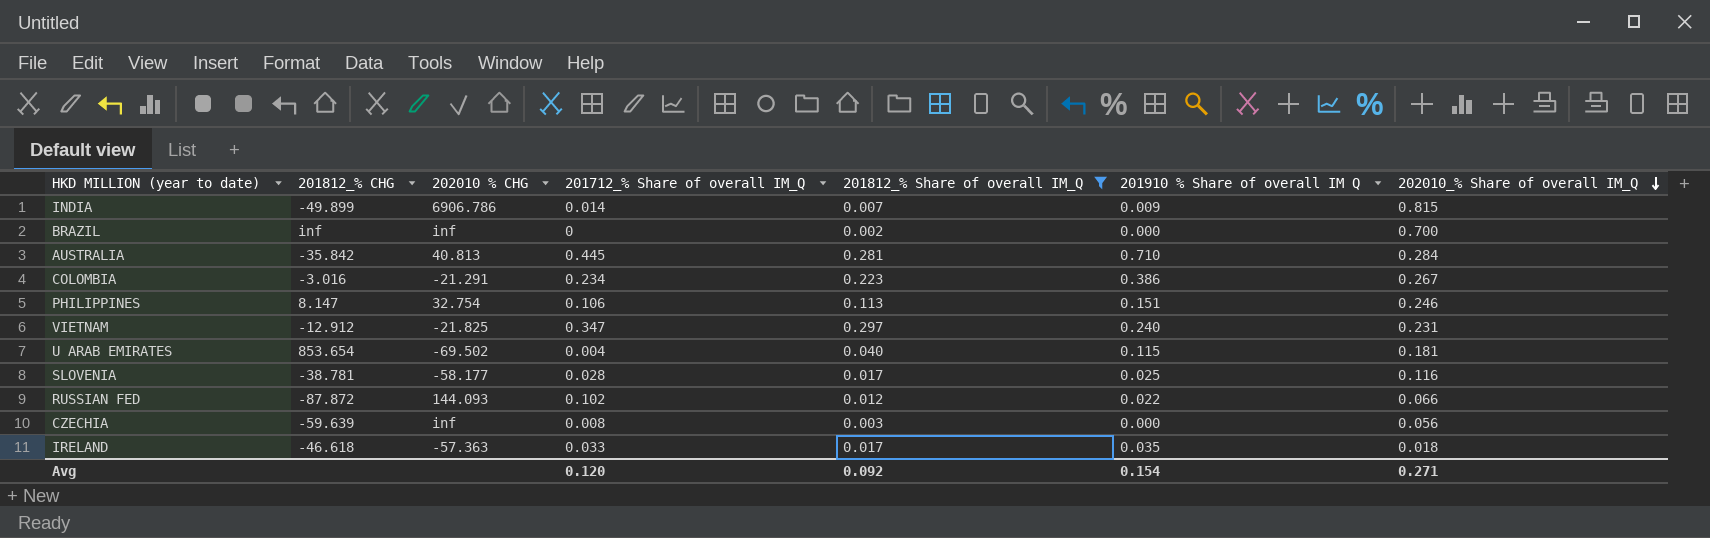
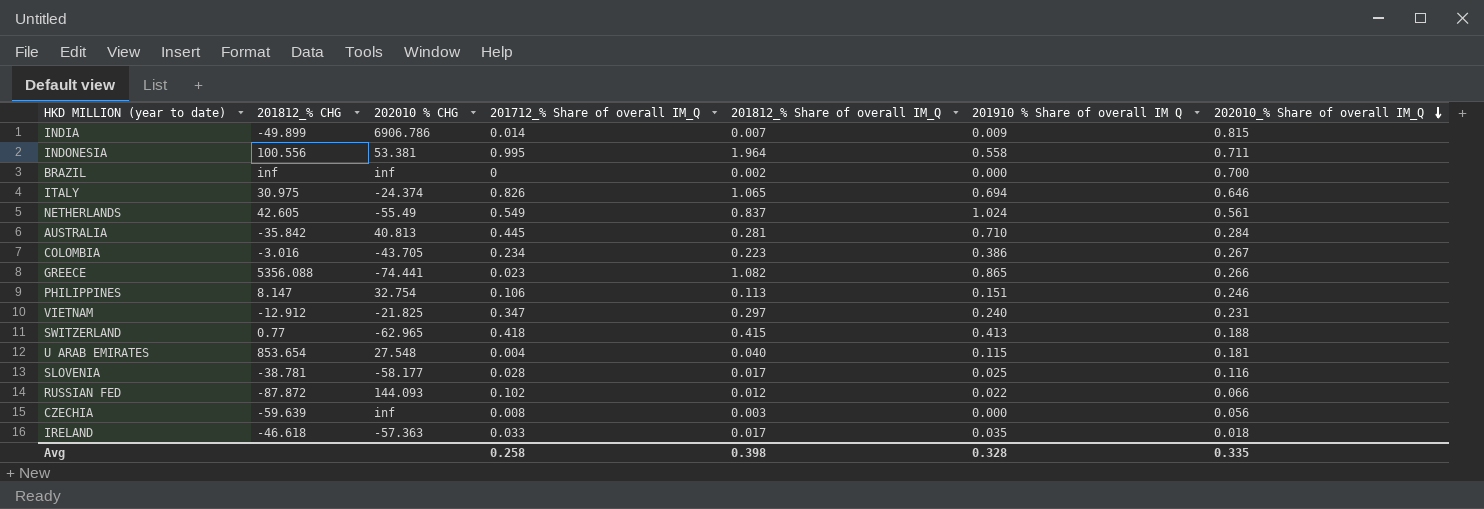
filter: 201812_% Share of overall IM_Q <= 0.297 -> none
COLOMBIA | 202010 % CHG: -21.291 -> -43.705
U ARAB EMIRATES | 202010 % CHG: -69.502 -> 27.548
Avg | 201712_% Share of overall IM_Q: 0.120 -> 0.258
Avg | 201812_% Share of overall IM_Q: 0.092 -> 0.398
Avg | 201910 % Share of overall IM Q: 0.154 -> 0.328
Avg | 202010_% Share of overall IM_Q: 0.271 -> 0.335

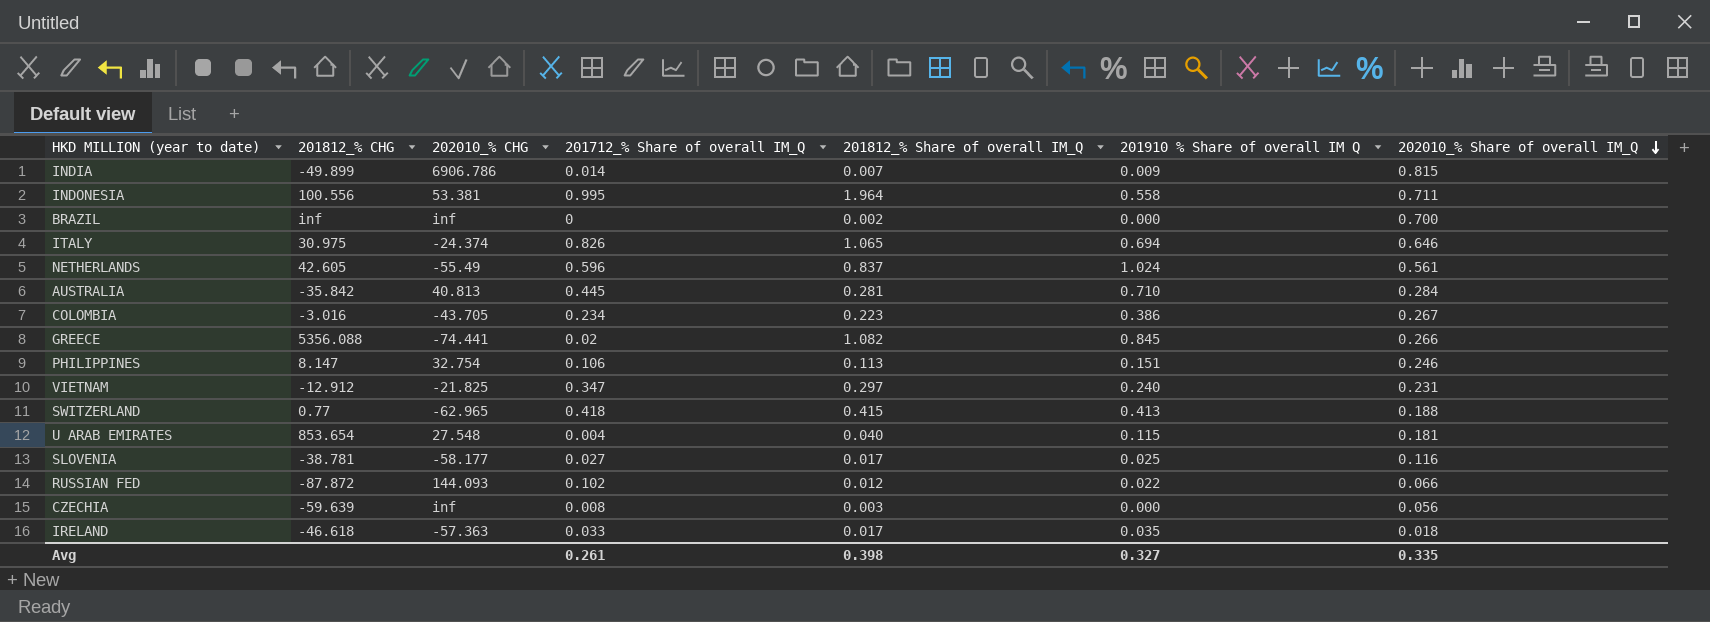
column name: 202010 % CHG -> 202010_% CHG
NETHERLANDS | 201712_% Share of overall IM_Q: 0.549 -> 0.596
GREECE | 201712_% Share of overall IM_Q: 0.023 -> 0.02
GREECE | 201910 % Share of overall IM Q: 0.865 -> 0.845
SLOVENIA | 201712_% Share of overall IM_Q: 0.028 -> 0.027
Avg | 201712_% Share of overall IM_Q: 0.258 -> 0.261
Avg | 201910 % Share of overall IM Q: 0.328 -> 0.327

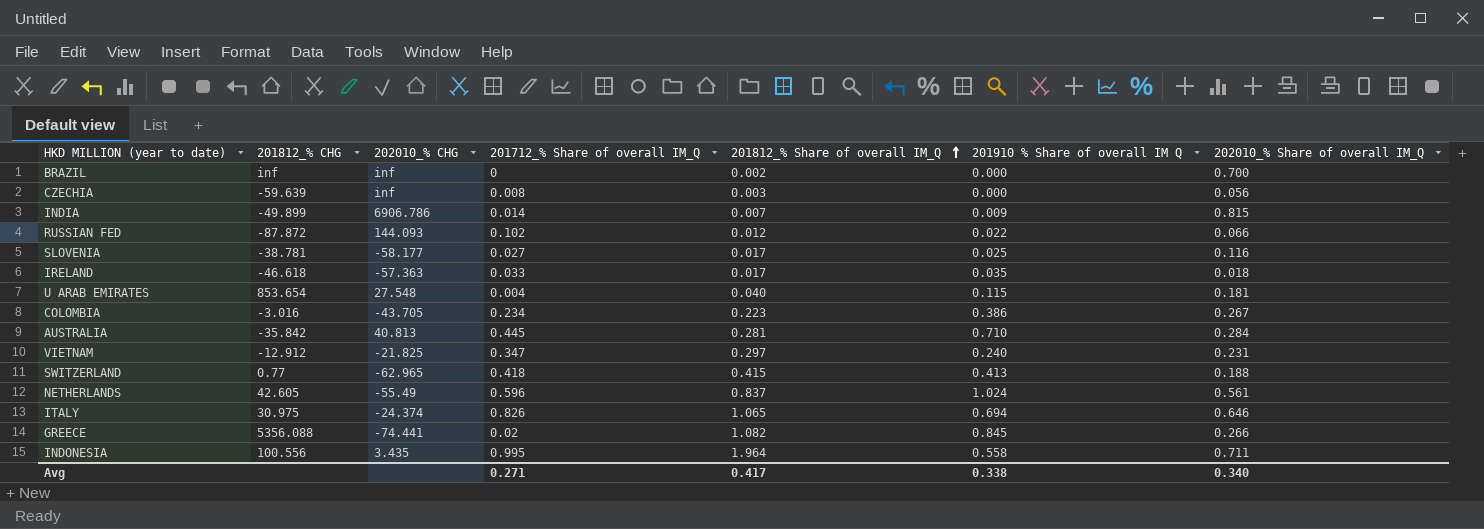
row order: 202010_% Share of overall IM_Q descending -> 201812_% Share of overall IM_Q ascending
row PHILIPPINES: 8.147 | 32.754 | 0.106 | 0.113 | 0.151 | 0.246 -> none
INDONESIA | 202010_% CHG: 53.381 -> 3.435
Avg | 201712_% Share of overall IM_Q: 0.261 -> 0.271
Avg | 201812_% Share of overall IM_Q: 0.398 -> 0.417
Avg | 201910 % Share of overall IM Q: 0.327 -> 0.338
Avg | 202010_% Share of overall IM_Q: 0.335 -> 0.340

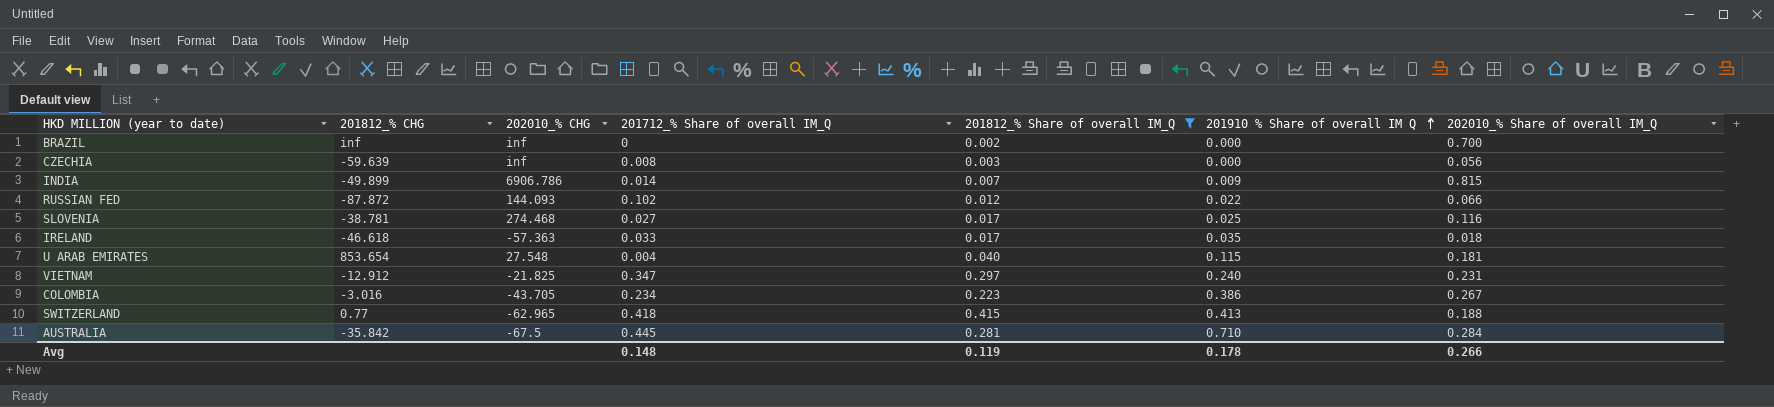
filter: none -> 201812_% Share of overall IM_Q <= 0.415
row order: 201812_% Share of overall IM_Q ascending -> 201910 % Share of overall IM Q ascending
SLOVENIA | 202010_% CHG: -58.177 -> 274.468
AUSTRALIA | 202010_% CHG: 40.813 -> -67.5
Avg | 201712_% Share of overall IM_Q: 0.271 -> 0.148
Avg | 201812_% Share of overall IM_Q: 0.417 -> 0.119
Avg | 201910 % Share of overall IM Q: 0.338 -> 0.178
Avg | 202010_% Share of overall IM_Q: 0.340 -> 0.266

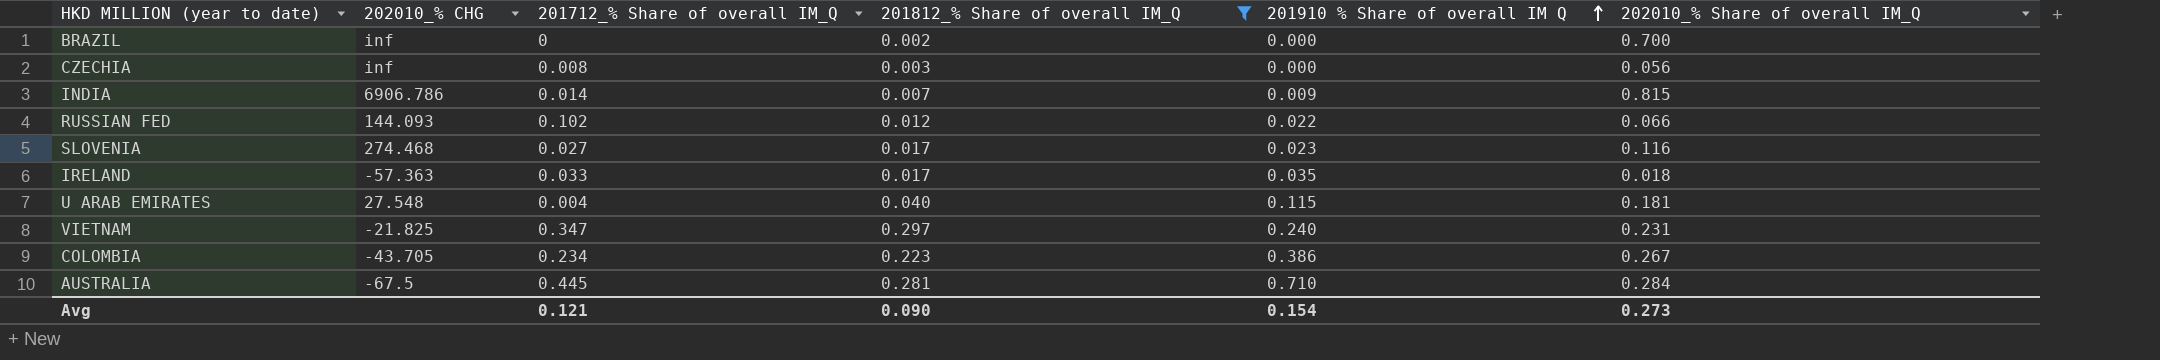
column 201812_% CHG | position: 2 -> none
row SWITZERLAND: 0.77 | -62.965 | 0.418 | 0.415 | 0.413 | 0.188 -> none
SLOVENIA | 201910 % Share of overall IM Q: 0.025 -> 0.023
Avg | 201712_% Share of overall IM_Q: 0.148 -> 0.121
Avg | 201812_% Share of overall IM_Q: 0.119 -> 0.090
Avg | 201910 % Share of overall IM Q: 0.178 -> 0.154
Avg | 202010_% Share of overall IM_Q: 0.266 -> 0.273

